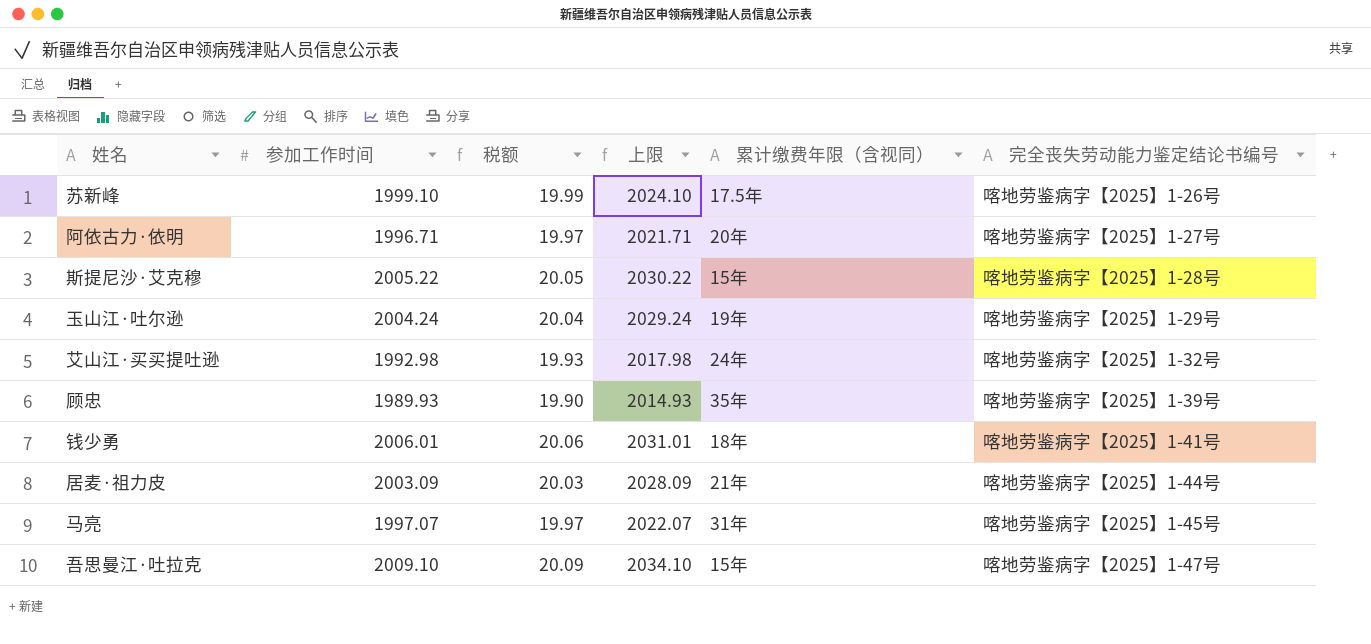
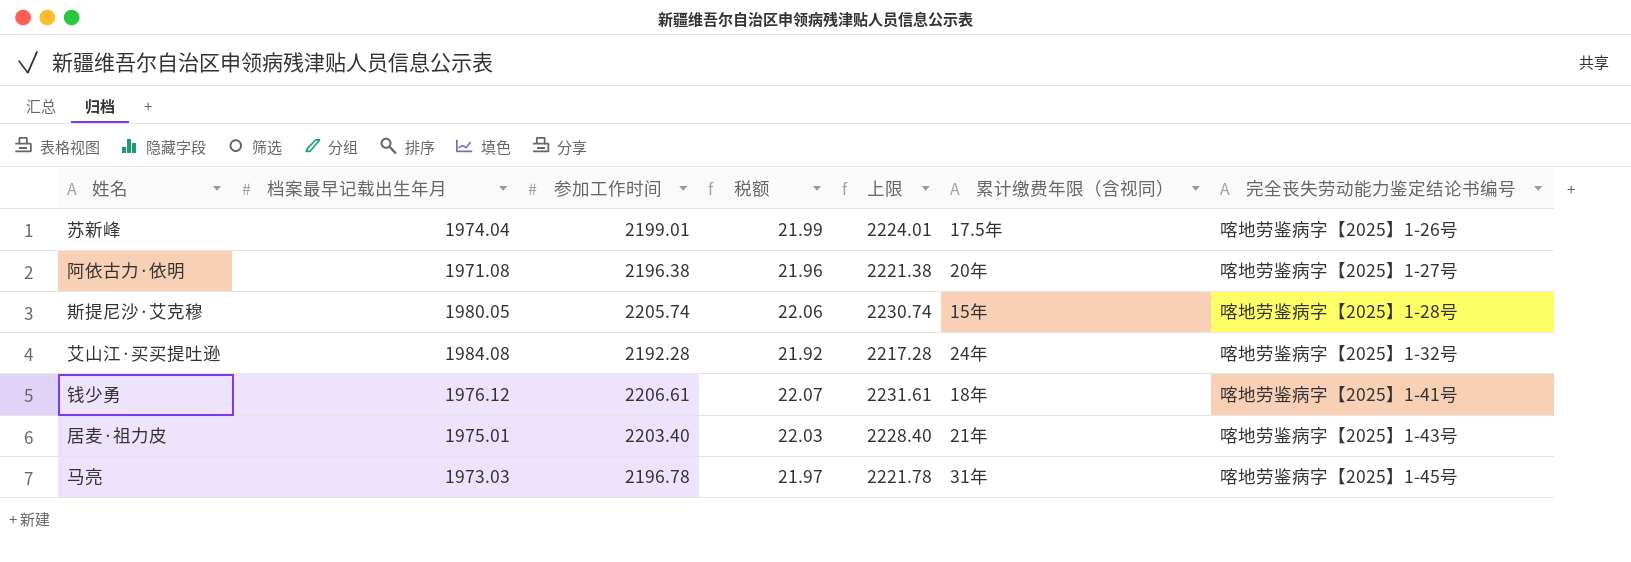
column 档案最早记载出生年月 | position: none -> 2
row 玉山江·吐尔逊: 2004.24 | 20.04 | 2029.24 | 19年 | 喀地劳鉴病字【2025】1-29号 -> none
row 顾忠: 1989.93 | 19.90 | 2014.93 | 35年 | 喀地劳鉴病字【2025】1-39号 -> none
row 吾思曼江·吐拉克: 2009.10 | 20.09 | 2034.10 | 15年 | 喀地劳鉴病字【2025】1-47号 -> none
苏新峰 | 参加工作时间: 1999.10 -> 2199.01
苏新峰 | 税额: 19.99 -> 21.99
苏新峰 | 上限: 2024.10 -> 2224.01
阿依古力·依明 | 参加工作时间: 1996.71 -> 2196.38
阿依古力·依明 | 税额: 19.97 -> 21.96
阿依古力·依明 | 上限: 2021.71 -> 2221.38
斯提尼沙·艾克穆 | 参加工作时间: 2005.22 -> 2205.74
斯提尼沙·艾克穆 | 税额: 20.05 -> 22.06
斯提尼沙·艾克穆 | 上限: 2030.22 -> 2230.74
艾山江·买买提吐逊 | 参加工作时间: 1992.98 -> 2192.28
艾山江·买买提吐逊 | 税额: 19.93 -> 21.92
艾山江·买买提吐逊 | 上限: 2017.98 -> 2217.28
钱少勇 | 参加工作时间: 2006.01 -> 2206.61
钱少勇 | 税额: 20.06 -> 22.07
钱少勇 | 上限: 2031.01 -> 2231.61
居麦·祖力皮 | 参加工作时间: 2003.09 -> 2203.40
居麦·祖力皮 | 税额: 20.03 -> 22.03
居麦·祖力皮 | 上限: 2028.09 -> 2228.40
居麦·祖力皮 | 完全丧失劳动能力鉴定结论书编号: 喀地劳鉴病字【2025】1-44号 -> 喀地劳鉴病字【2025】1-43号
马亮 | 参加工作时间: 1997.07 -> 2196.78
马亮 | 税额: 19.97 -> 21.97
马亮 | 上限: 2022.07 -> 2221.78

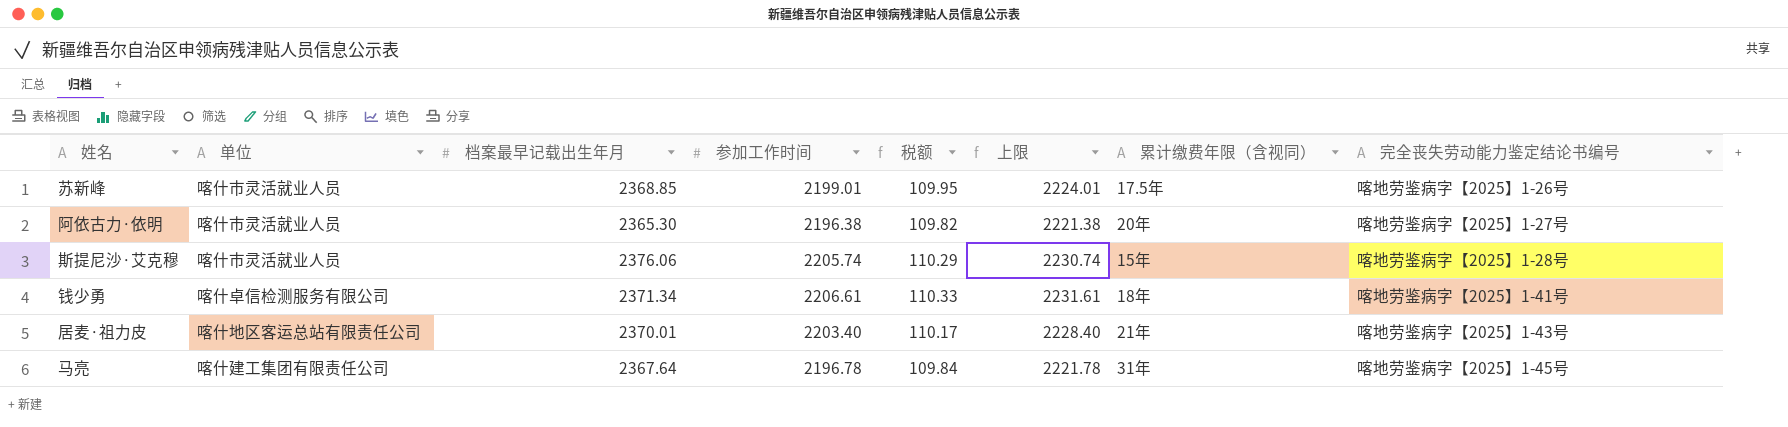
column 单位 | position: none -> 2
column 税额 | formula: [参加工作时间] * 0.01 -> [参加工作时间] * 0.05
row 艾山江·买买提吐逊: 1984.08 | 2192.28 | 21.92 | 2217.28 | 24年 | 喀地劳鉴病字【2025】1-32号 -> none
苏新峰 | 档案最早记载出生年月: 1974.04 -> 2368.85
阿依古力·依明 | 档案最早记载出生年月: 1971.08 -> 2365.30
斯提尼沙·艾克穆 | 档案最早记载出生年月: 1980.05 -> 2376.06
钱少勇 | 档案最早记载出生年月: 1976.12 -> 2371.34
居麦·祖力皮 | 档案最早记载出生年月: 1975.01 -> 2370.01
马亮 | 档案最早记载出生年月: 1973.03 -> 2367.64

